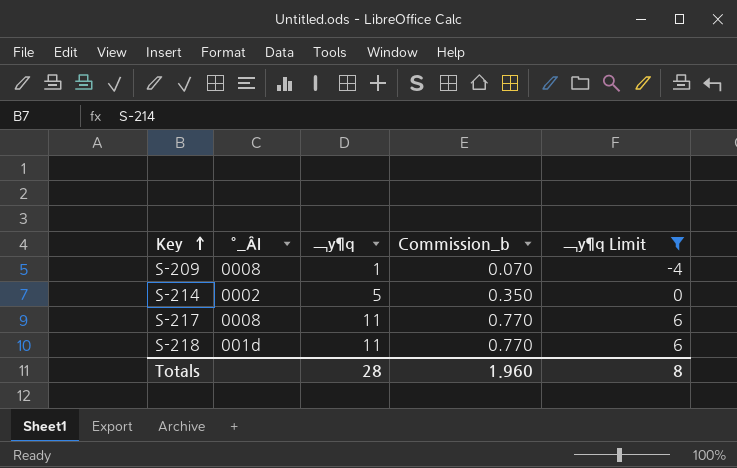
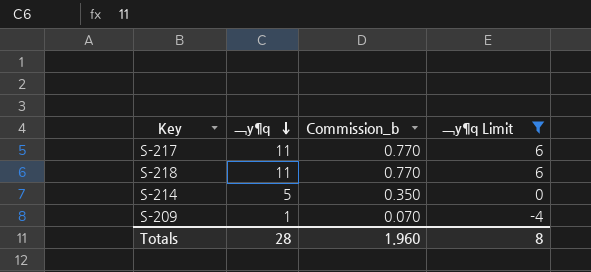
row order: Key ascending -> ¬y¶q descending
column °_ÂI | position: 2 -> none

